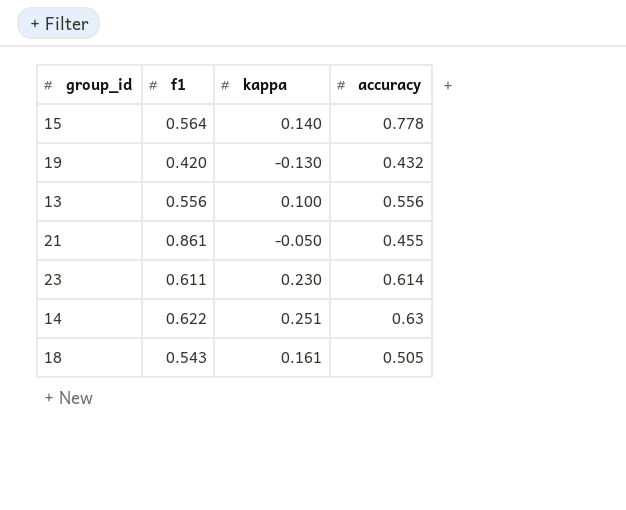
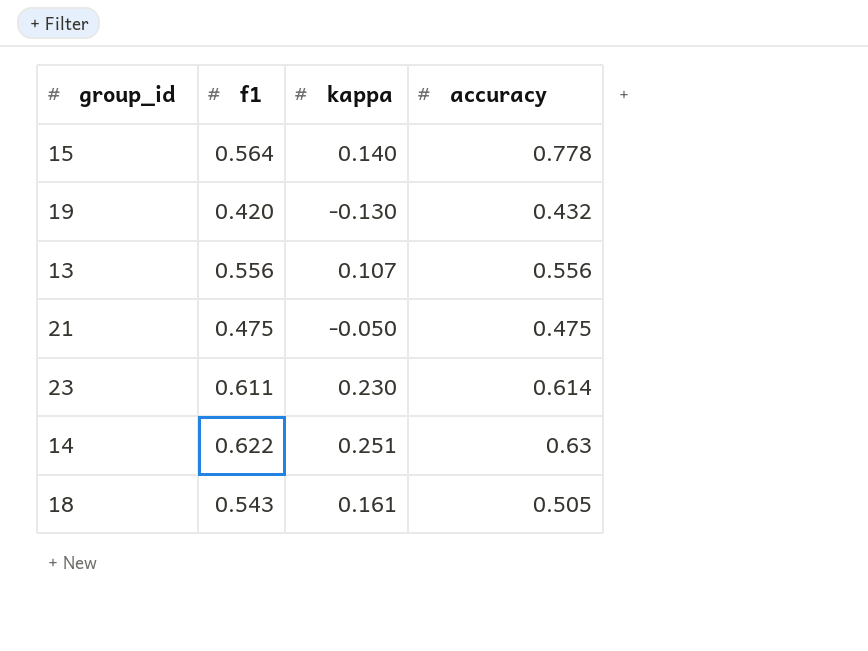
13 | kappa: 0.100 -> 0.107
21 | f1: 0.861 -> 0.475
21 | accuracy: 0.455 -> 0.475

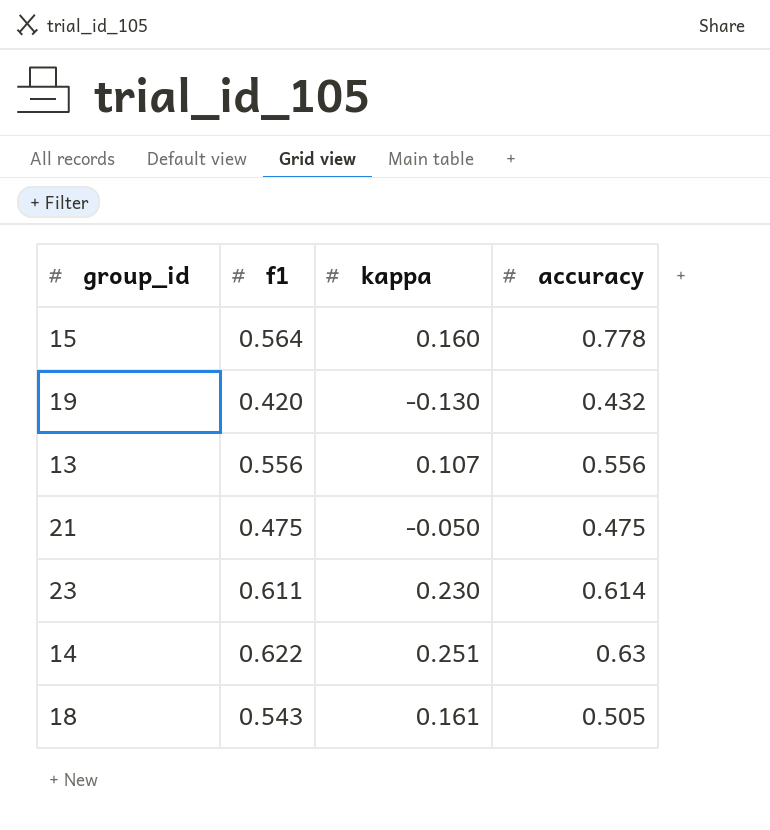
15 | kappa: 0.140 -> 0.160

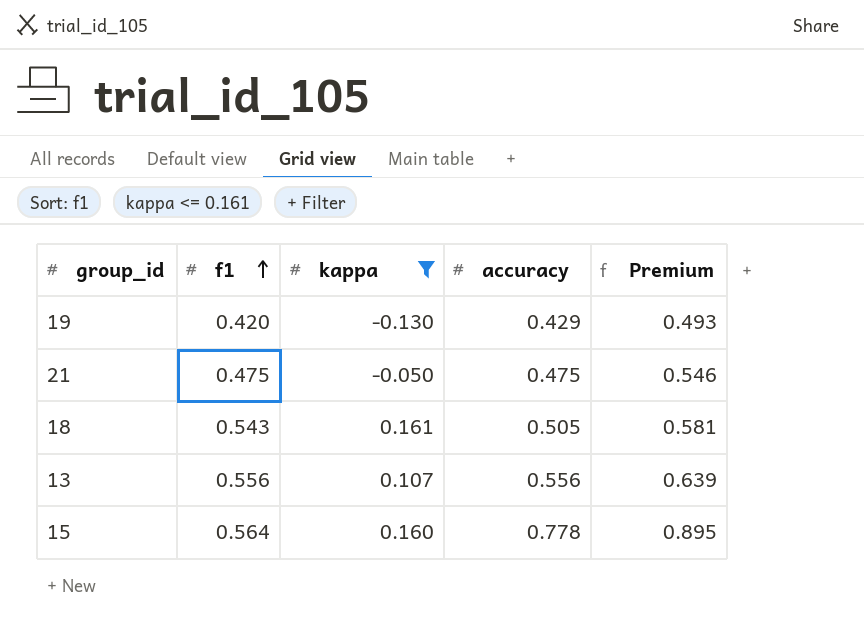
filter: none -> kappa <= 0.161
row order: none -> f1 ascending
column Premium | formula: none -> [accuracy] * 1.15
19 | accuracy: 0.432 -> 0.429

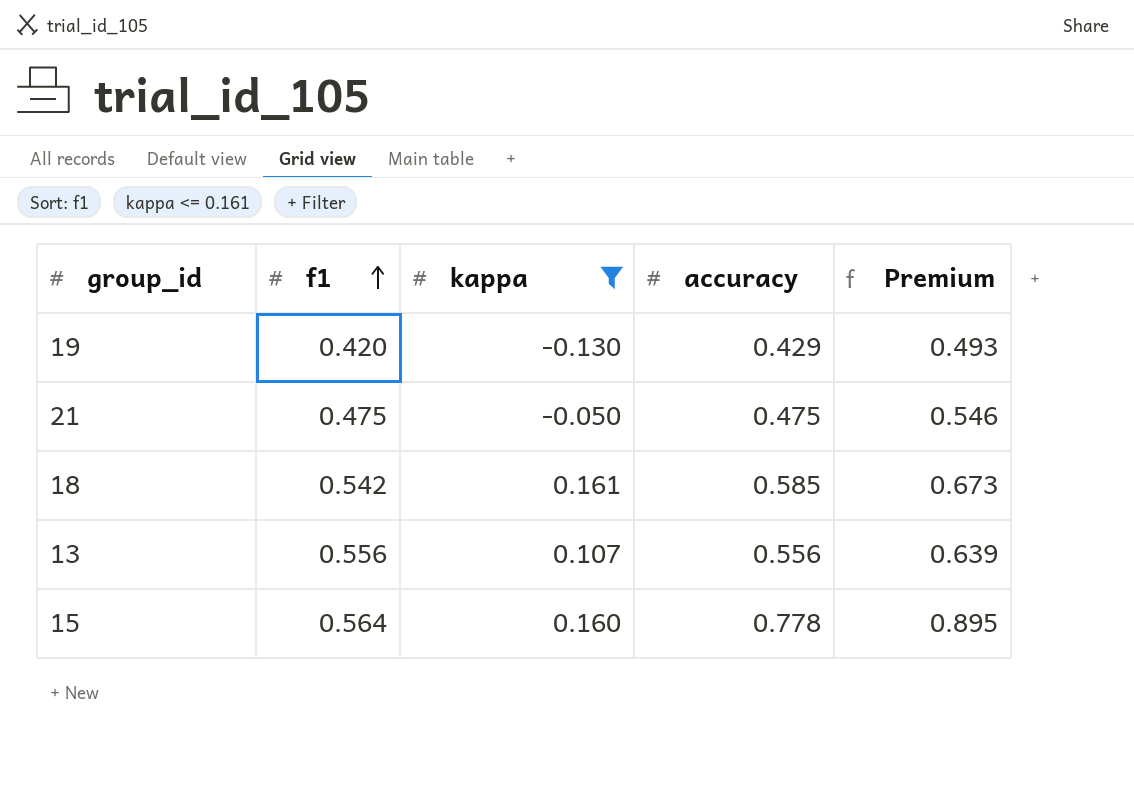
18 | f1: 0.543 -> 0.542
18 | accuracy: 0.505 -> 0.585
18 | Premium: 0.581 -> 0.673

